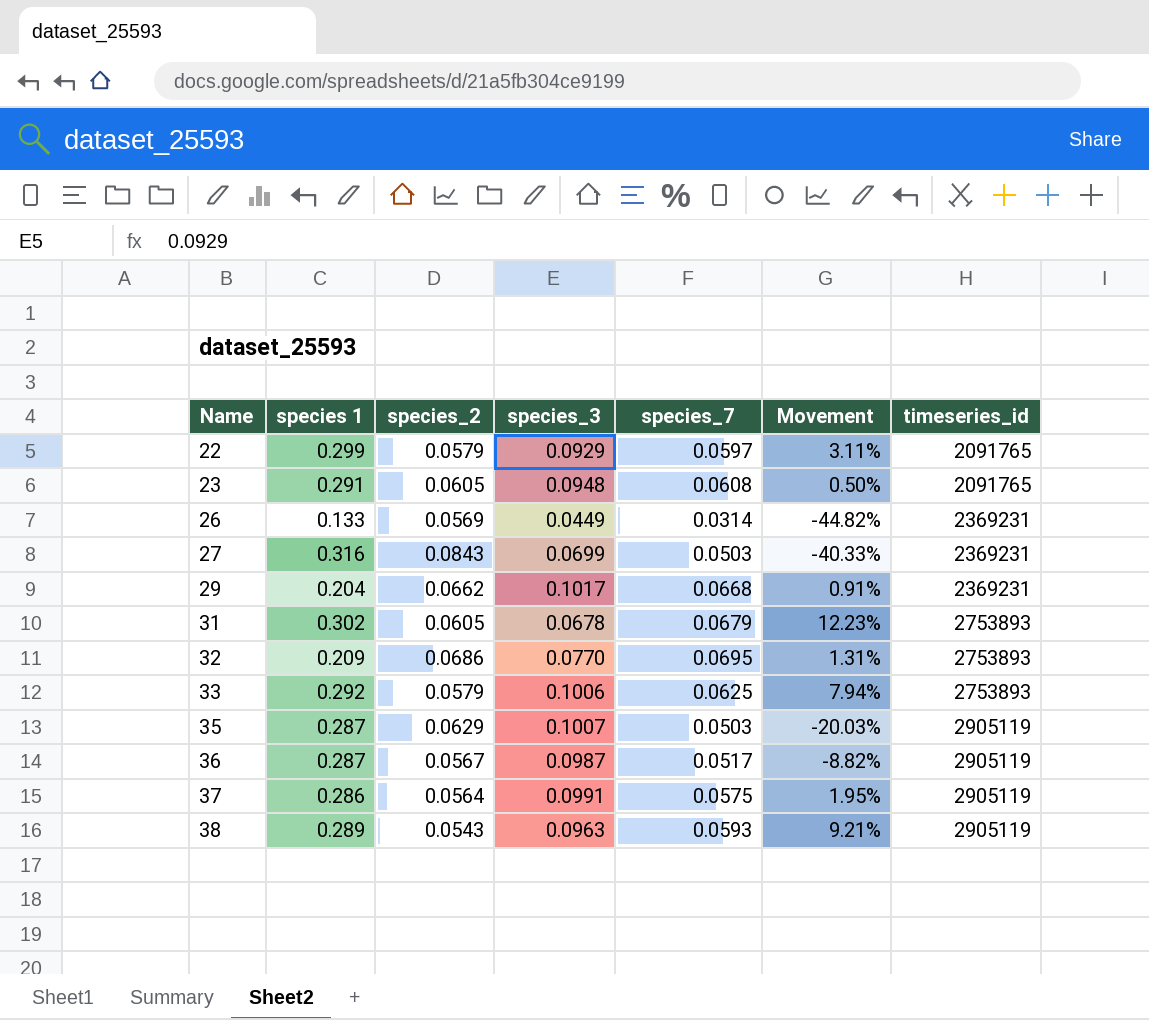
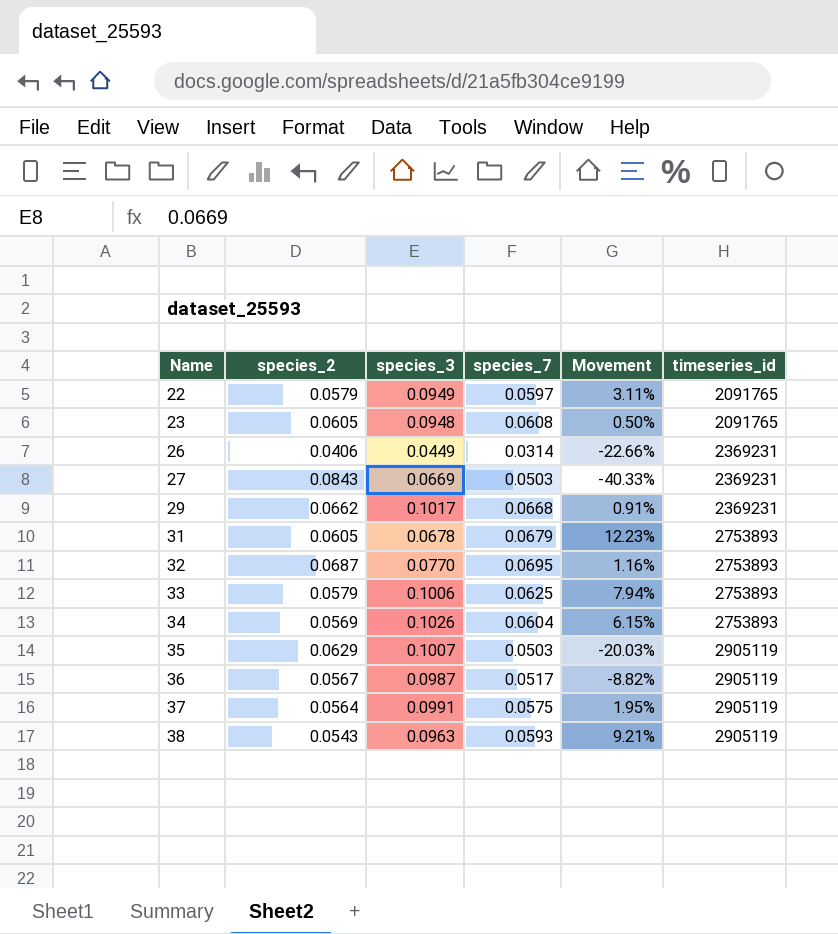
column species 1 | position: 2 -> none
22 | species_3: 0.0929 -> 0.0949
26 | species_2: 0.0569 -> 0.0406
26 | Movement: -44.82% -> -22.66%
27 | species_3: 0.0699 -> 0.0669
32 | species_2: 0.0686 -> 0.0687
32 | Movement: 1.31% -> 1.16%
row 34: none -> 0.0569 | 0.1026 | 0.0604 | 6.15% | 2753893

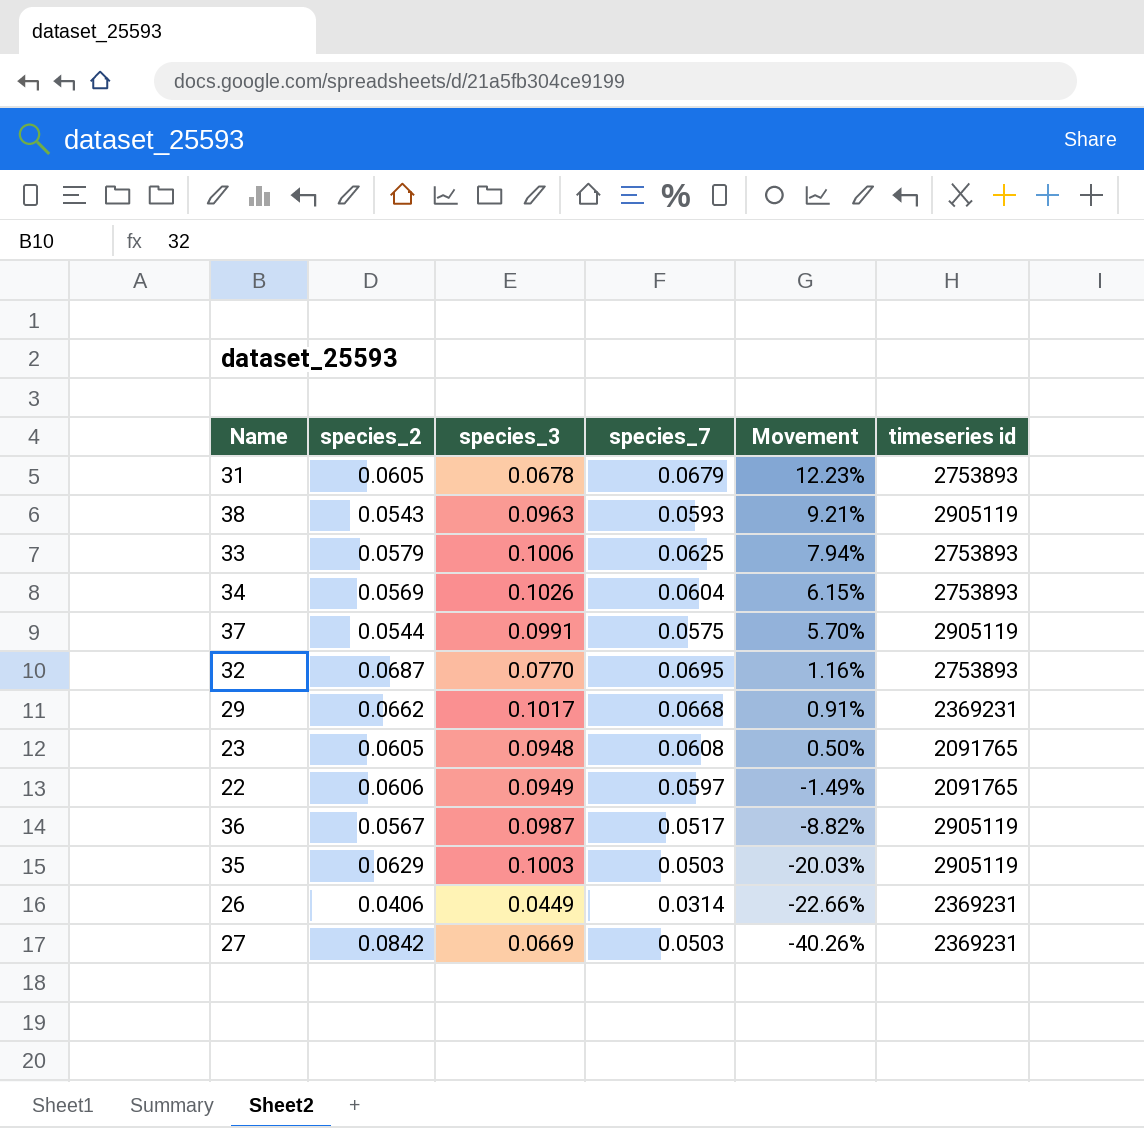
row order: Name ascending -> Movement descending
column name: timeseries_id -> timeseries id
37 | species_2: 0.0564 -> 0.0544
37 | Movement: 1.95% -> 5.70%
22 | species_2: 0.0579 -> 0.0606
22 | Movement: 3.11% -> -1.49%
35 | species_3: 0.1007 -> 0.1003
27 | species_2: 0.0843 -> 0.0842
27 | Movement: -40.33% -> -40.26%

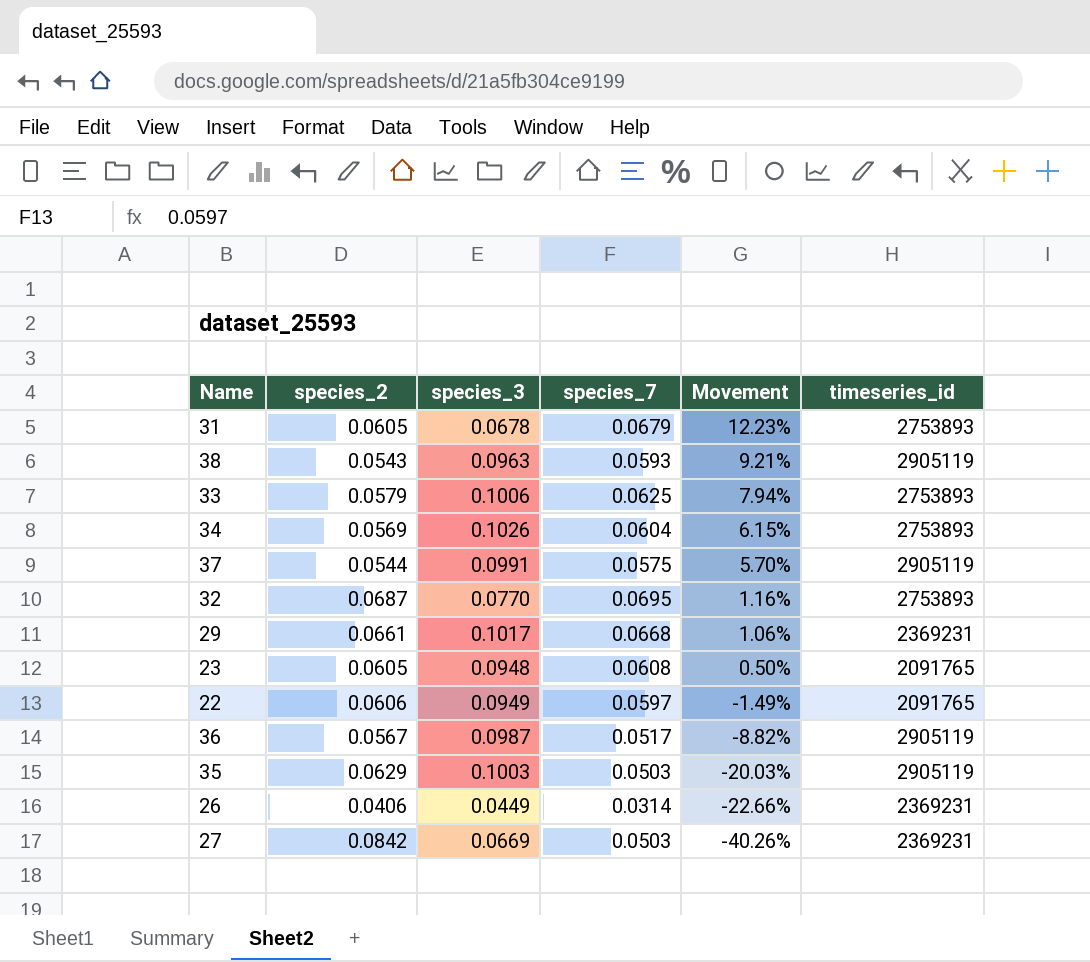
column name: timeseries id -> timeseries_id
29 | species_2: 0.0662 -> 0.0661
29 | Movement: 0.91% -> 1.06%

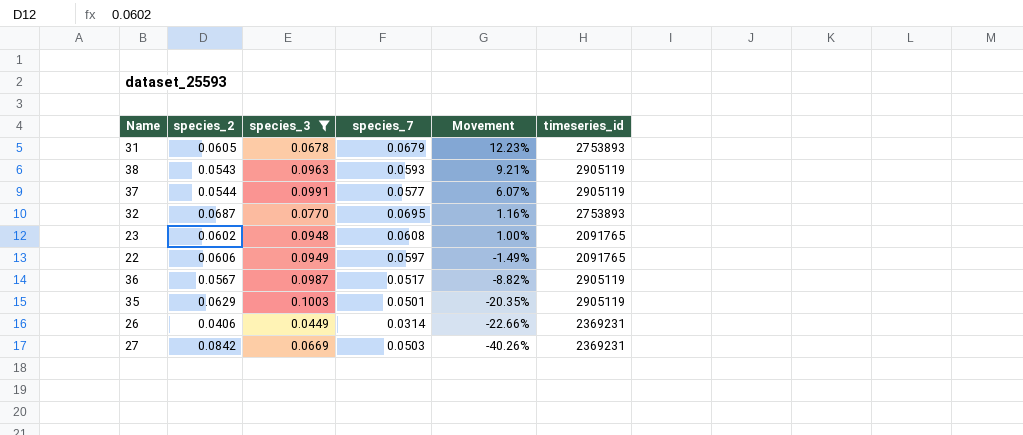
filter: none -> species_3 <= 0.1003
37 | species_7: 0.0575 -> 0.0577
37 | Movement: 5.70% -> 6.07%
23 | species_2: 0.0605 -> 0.0602
23 | Movement: 0.50% -> 1.00%
35 | species_7: 0.0503 -> 0.0501
35 | Movement: -20.03% -> -20.35%

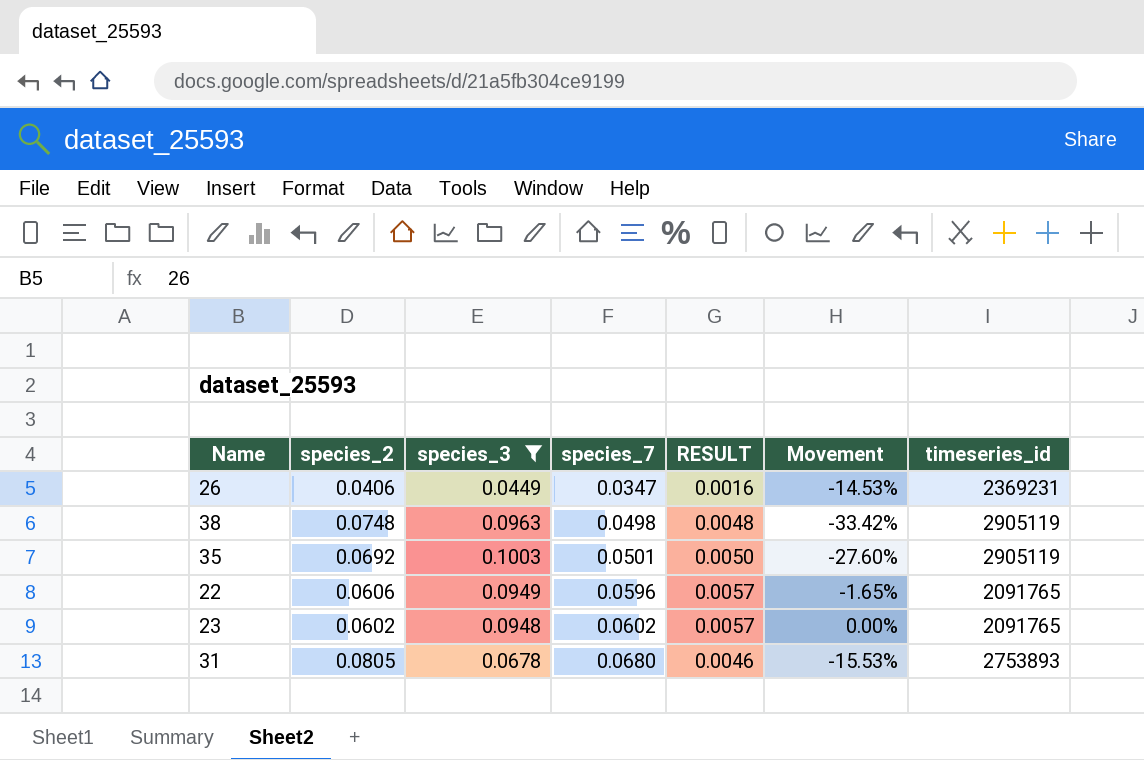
row order: Movement descending -> species_7 ascending
column RESULT | formula: none -> [species_3] * [species_7]
row 37: 0.0544 | 0.0991 | 0.0577 | 6.07% | 2905119 -> none
row 32: 0.0687 | 0.0770 | 0.0695 | 1.16% | 2753893 -> none
row 36: 0.0567 | 0.0987 | 0.0517 | -8.82% | 2905119 -> none
row 27: 0.0842 | 0.0669 | 0.0503 | -40.26% | 2369231 -> none
26 | species_7: 0.0314 -> 0.0347
26 | Movement: -22.66% -> -14.53%
38 | species_2: 0.0543 -> 0.0748
38 | species_7: 0.0593 -> 0.0498
38 | Movement: 9.21% -> -33.42%
35 | species_2: 0.0629 -> 0.0692
35 | Movement: -20.35% -> -27.60%
22 | species_7: 0.0597 -> 0.0596
22 | Movement: -1.49% -> -1.65%
23 | species_7: 0.0608 -> 0.0602
23 | Movement: 1.00% -> 0.00%
31 | species_2: 0.0605 -> 0.0805
31 | species_7: 0.0679 -> 0.0680
31 | Movement: 12.23% -> -15.53%

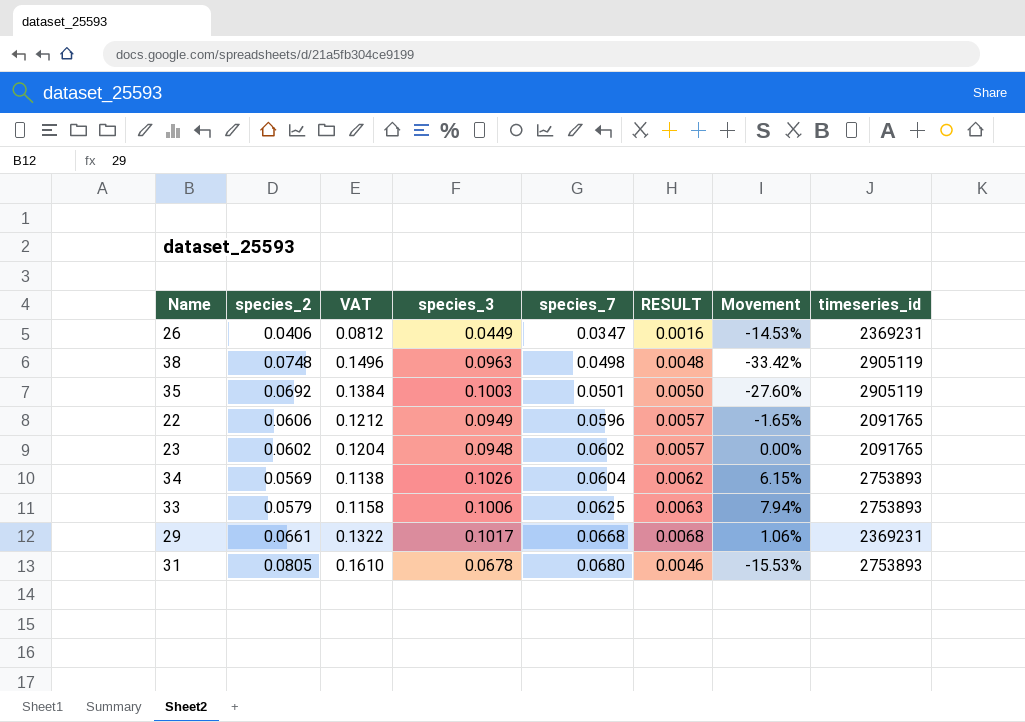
filter: species_3 <= 0.1003 -> none
column VAT | formula: none -> [species_2] * 2

